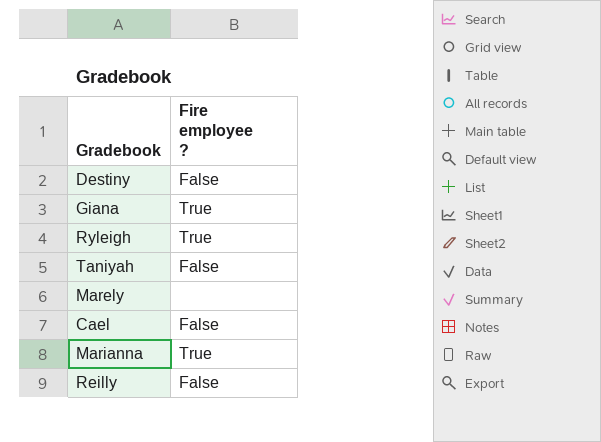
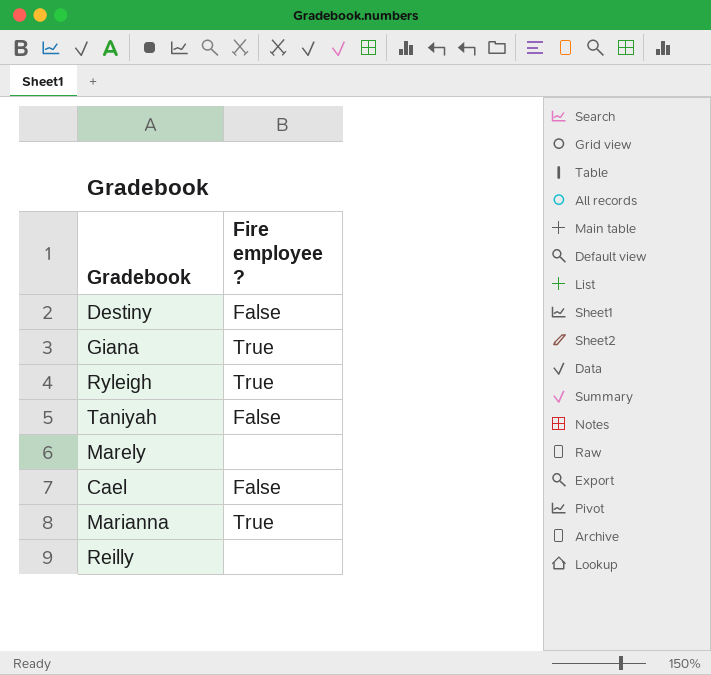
Reilly | Fire employee ?: False -> none

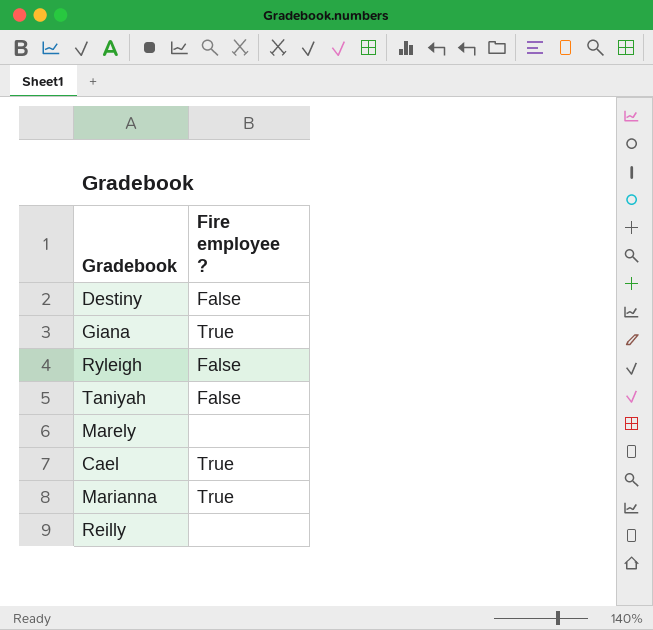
Ryleigh | Fire employee ?: True -> False
Cael | Fire employee ?: False -> True

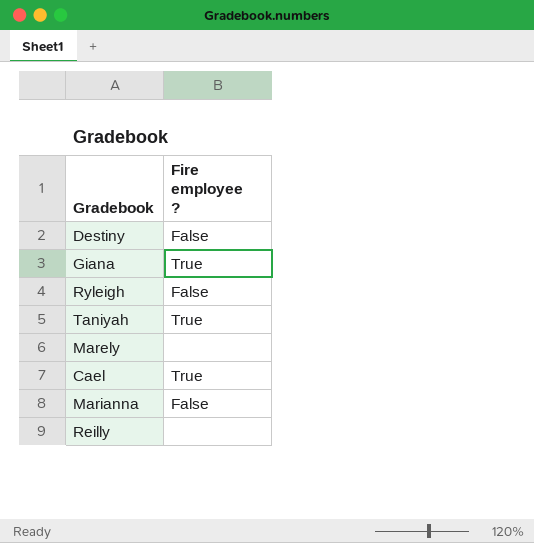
Taniyah | Fire employee ?: False -> True
Marianna | Fire employee ?: True -> False

